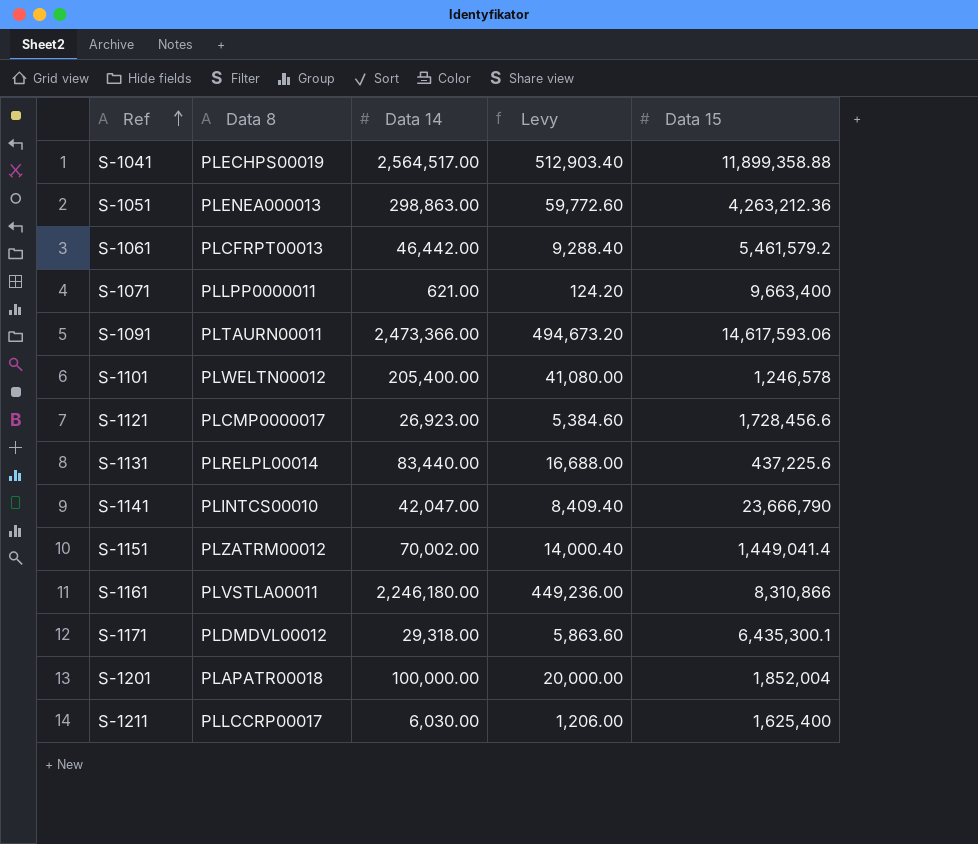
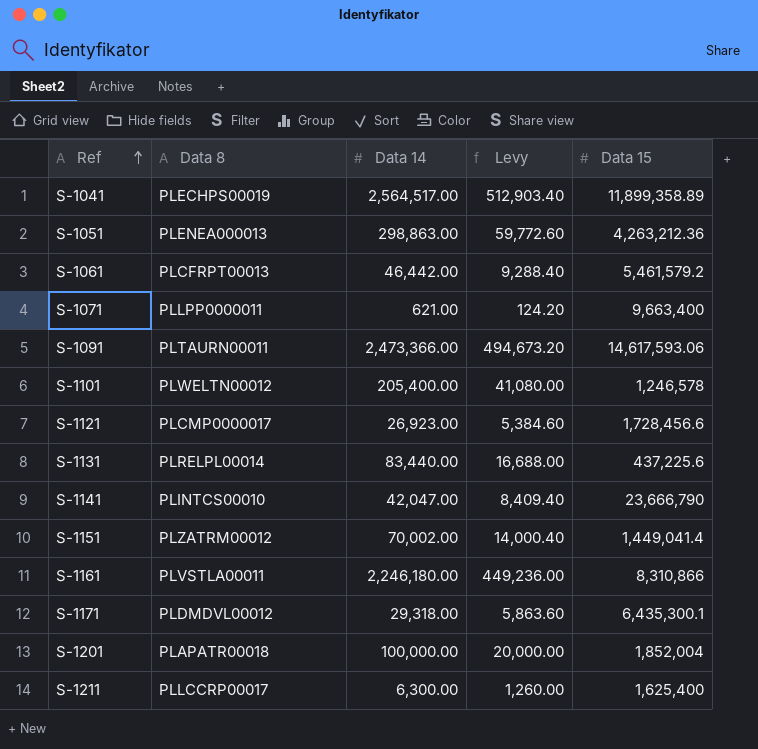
S-1041 | Data 15: 11,899,358.88 -> 11,899,358.89
S-1211 | Data 14: 6,030.00 -> 6,300.00
S-1211 | Levy: 1,206.00 -> 1,260.00

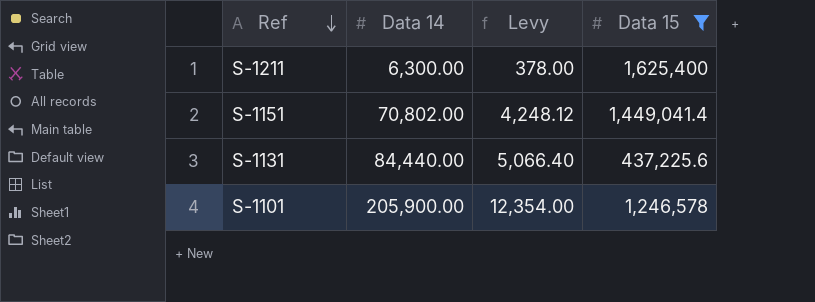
filter: none -> Data 15 <= 1,625,400
row order: Ref ascending -> Ref descending
column Data 8 | position: 2 -> none
column Levy | formula: [Data 14] * 0.2 -> [Data 14] * 0.06
S-1151 | Data 14: 70,002.00 -> 70,802.00
S-1131 | Data 14: 83,440.00 -> 84,440.00
S-1101 | Data 14: 205,400.00 -> 205,900.00

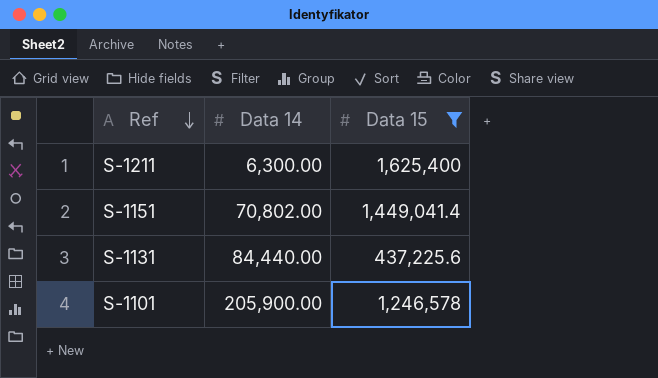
column Levy | formula: [Data 14] * 0.06 -> none

